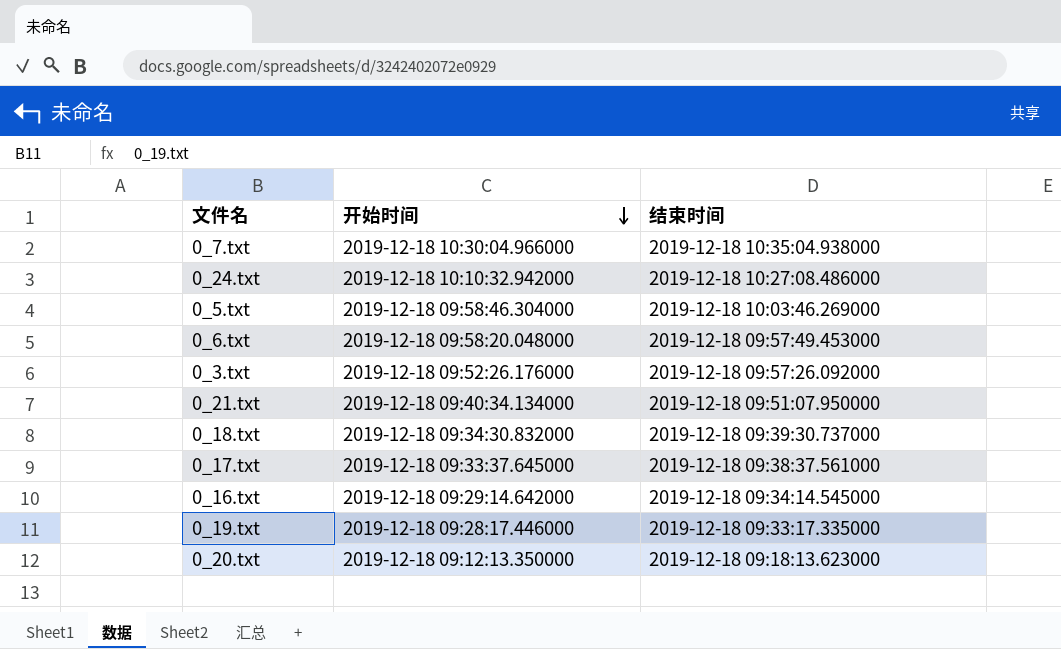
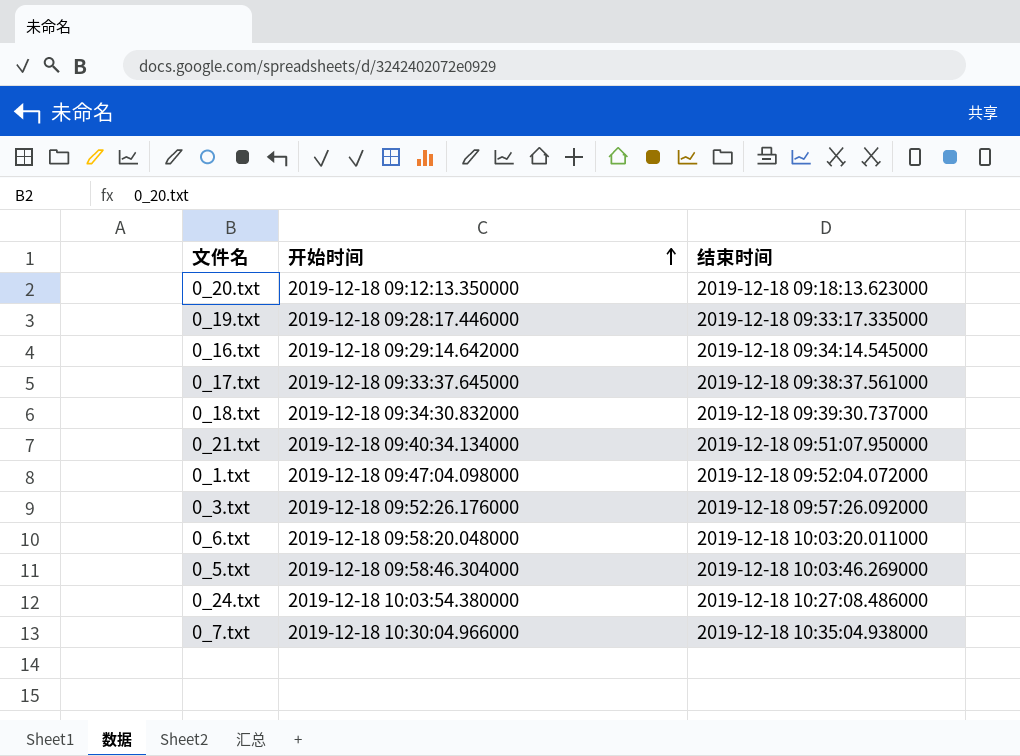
row order: 开始时间 descending -> 开始时间 ascending
row 0_1.txt: none -> 2019-12-18 09:47:04.098000 | 2019-12-18 09:52:04.072000
0_6.txt | 结束时间: 2019-12-18 09:57:49.453000 -> 2019-12-18 10:03:20.011000
0_24.txt | 开始时间: 2019-12-18 10:10:32.942000 -> 2019-12-18 10:03:54.380000

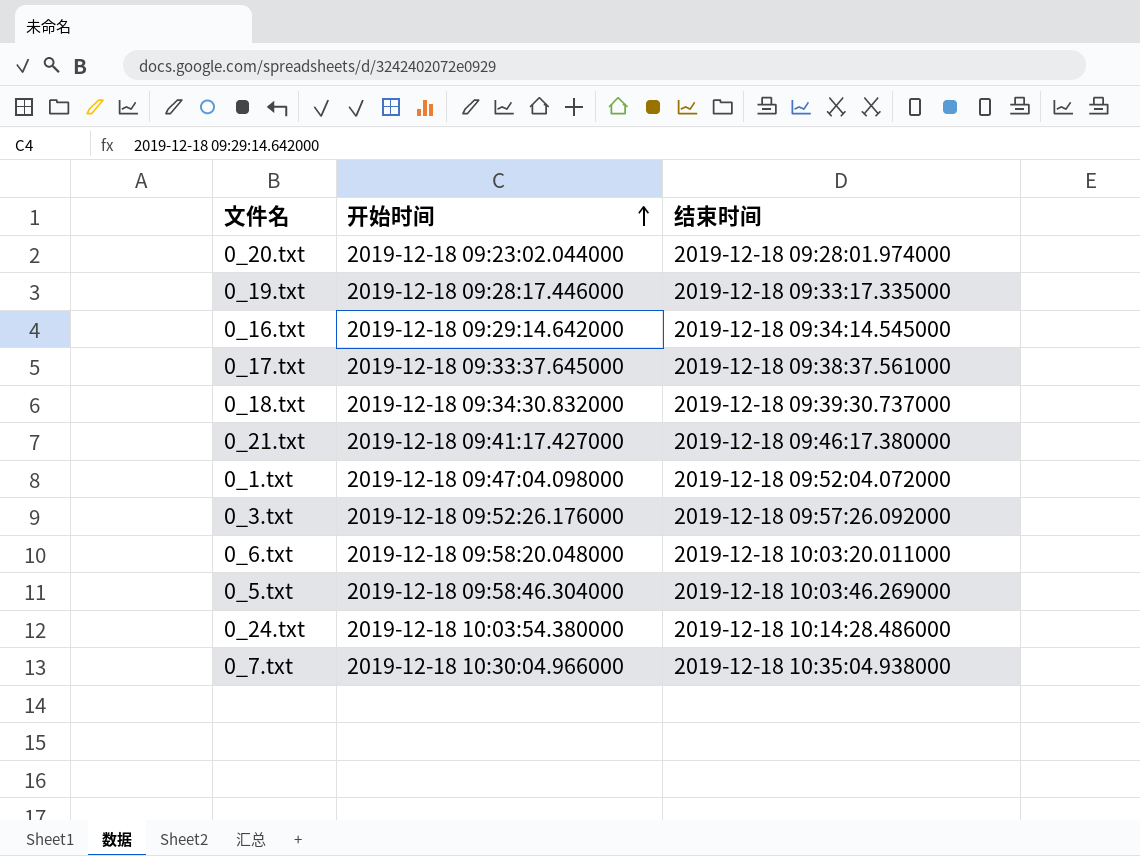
0_20.txt | 开始时间: 2019-12-18 09:12:13.350000 -> 2019-12-18 09:23:02.044000
0_20.txt | 结束时间: 2019-12-18 09:18:13.623000 -> 2019-12-18 09:28:01.974000
0_21.txt | 开始时间: 2019-12-18 09:40:34.134000 -> 2019-12-18 09:41:17.427000
0_21.txt | 结束时间: 2019-12-18 09:51:07.950000 -> 2019-12-18 09:46:17.380000
0_24.txt | 结束时间: 2019-12-18 10:27:08.486000 -> 2019-12-18 10:14:28.486000

